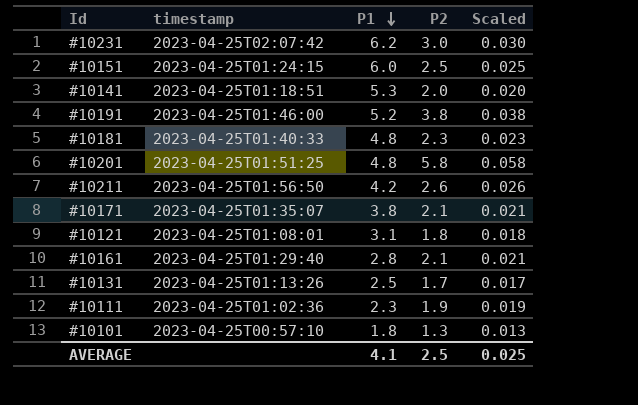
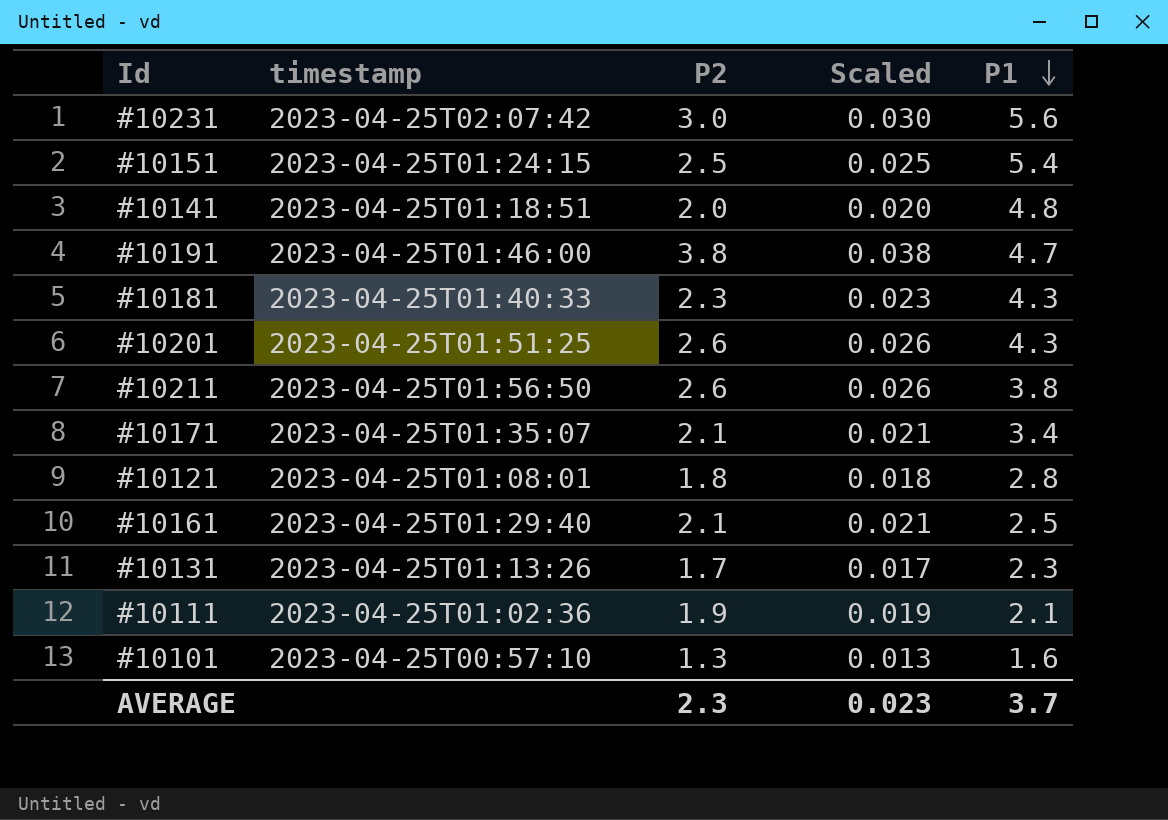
column P1 | position: 3 -> 5
#10231 | P1: 6.2 -> 5.6
#10151 | P1: 6.0 -> 5.4
#10141 | P1: 5.3 -> 4.8
#10191 | P1: 5.2 -> 4.7
#10181 | P1: 4.8 -> 4.3
#10201 | P2: 5.8 -> 2.6
#10201 | Scaled: 0.058 -> 0.026
#10201 | P1: 4.8 -> 4.3
#10211 | P1: 4.2 -> 3.8
#10171 | P1: 3.8 -> 3.4
#10121 | P1: 3.1 -> 2.8
#10161 | P1: 2.8 -> 2.5
#10131 | P1: 2.5 -> 2.3
#10111 | P1: 2.3 -> 2.1
#10101 | P1: 1.8 -> 1.6
AVERAGE | P2: 2.5 -> 2.3
AVERAGE | Scaled: 0.025 -> 0.023
AVERAGE | P1: 4.1 -> 3.7

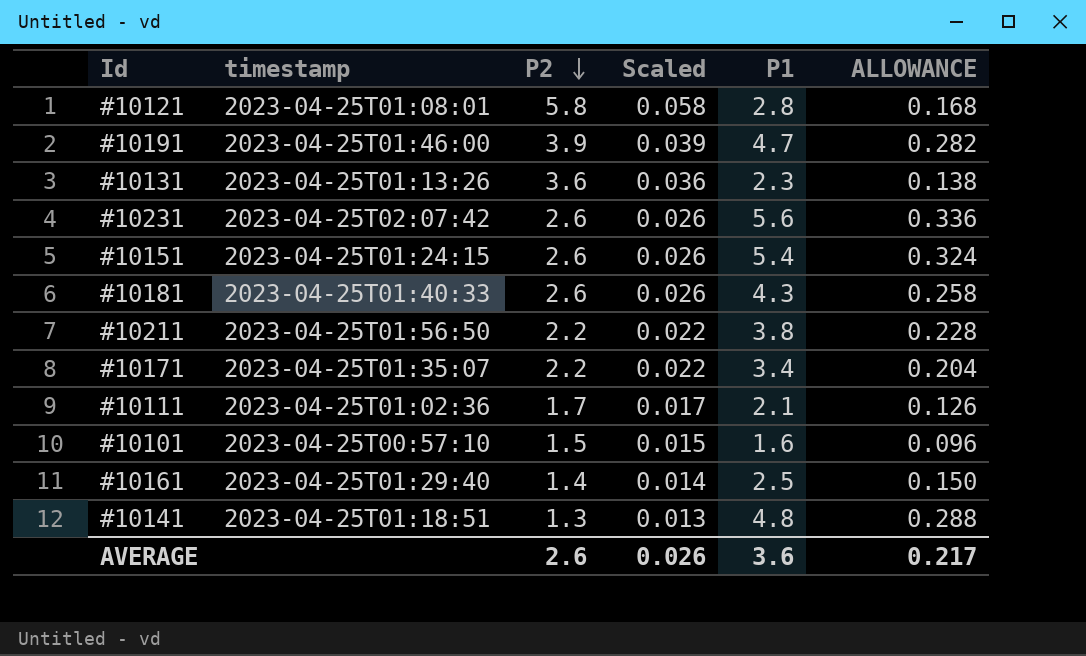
row order: P1 descending -> P2 descending
column ALLOWANCE | formula: none -> [P1] * 0.06
row #10201: 2023-04-25T01:51:25 | 2.6 | 0.026 | 4.3 -> none
#10121 | P2: 1.8 -> 5.8
#10121 | Scaled: 0.018 -> 0.058
#10191 | P2: 3.8 -> 3.9
#10191 | Scaled: 0.038 -> 0.039
#10131 | P2: 1.7 -> 3.6
#10131 | Scaled: 0.017 -> 0.036
#10231 | P2: 3.0 -> 2.6
#10231 | Scaled: 0.030 -> 0.026
#10151 | P2: 2.5 -> 2.6
#10151 | Scaled: 0.025 -> 0.026
#10181 | P2: 2.3 -> 2.6
#10181 | Scaled: 0.023 -> 0.026
#10211 | P2: 2.6 -> 2.2
#10211 | Scaled: 0.026 -> 0.022
#10171 | P2: 2.1 -> 2.2
#10171 | Scaled: 0.021 -> 0.022
#10111 | P2: 1.9 -> 1.7
#10111 | Scaled: 0.019 -> 0.017
#10101 | P2: 1.3 -> 1.5
#10101 | Scaled: 0.013 -> 0.015
#10161 | P2: 2.1 -> 1.4
#10161 | Scaled: 0.021 -> 0.014
#10141 | P2: 2.0 -> 1.3
#10141 | Scaled: 0.020 -> 0.013
AVERAGE | P2: 2.3 -> 2.6
AVERAGE | Scaled: 0.023 -> 0.026
AVERAGE | P1: 3.7 -> 3.6

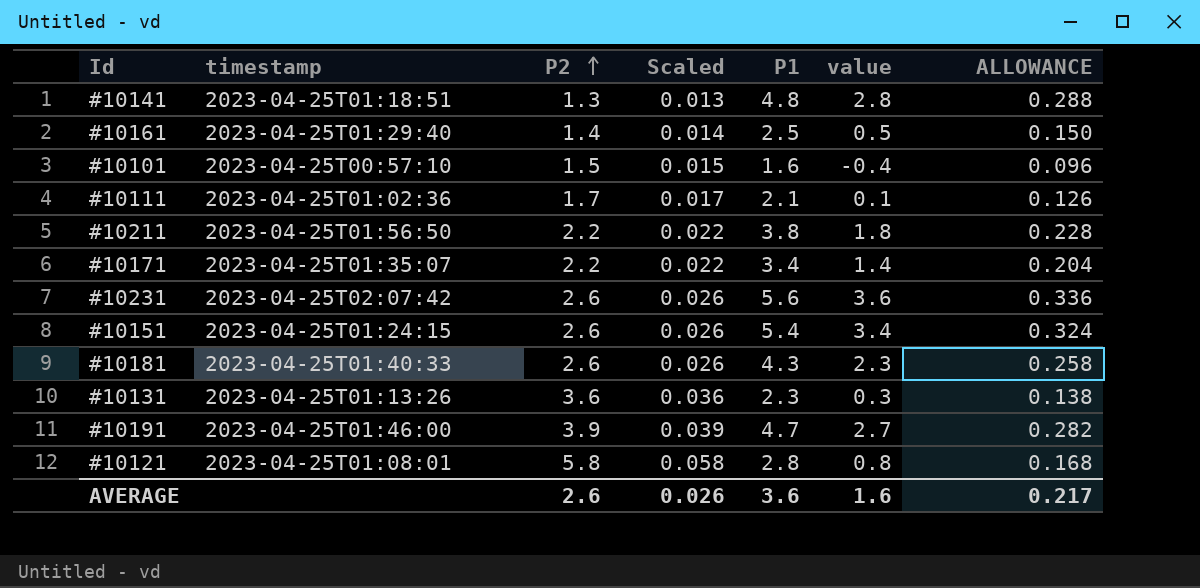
row order: P2 descending -> P2 ascending
column value | formula: none -> [P1] - 2

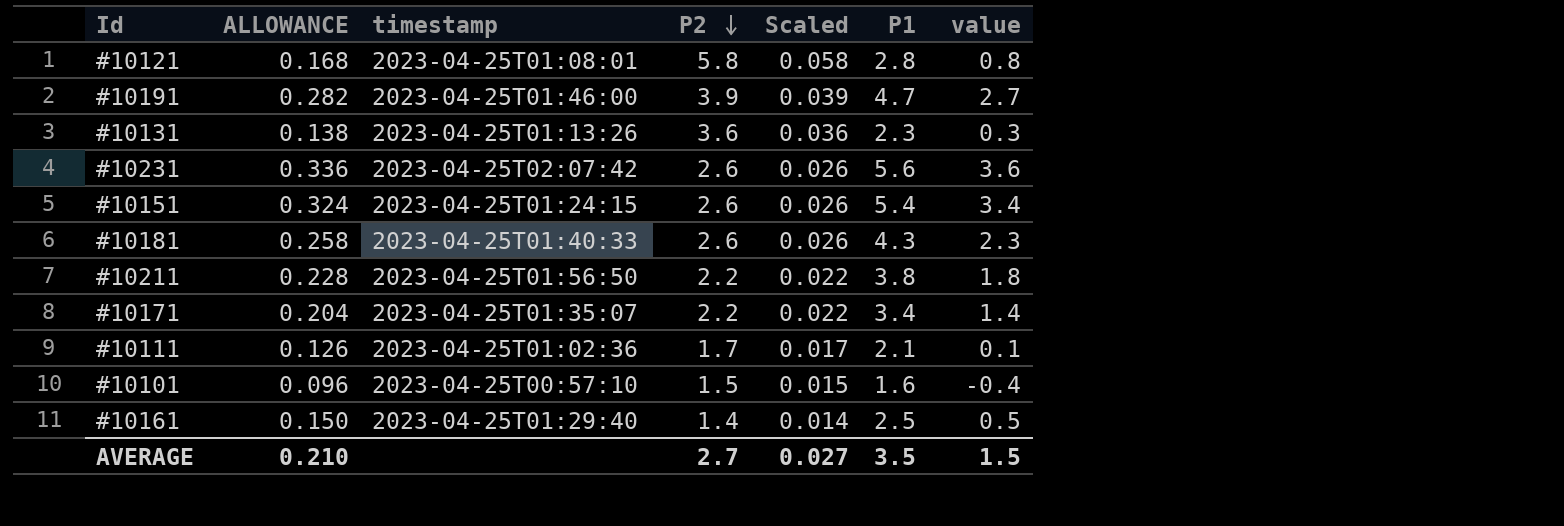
row order: P2 ascending -> P2 descending
column ALLOWANCE | position: 7 -> 2
row #10141: 2023-04-25T01:18:51 | 1.3 | 0.013 | 4.8 | 2.8 | 0.288 -> none
AVERAGE | ALLOWANCE: 0.217 -> 0.210
AVERAGE | P2: 2.6 -> 2.7
AVERAGE | Scaled: 0.026 -> 0.027
AVERAGE | P1: 3.6 -> 3.5
AVERAGE | value: 1.6 -> 1.5

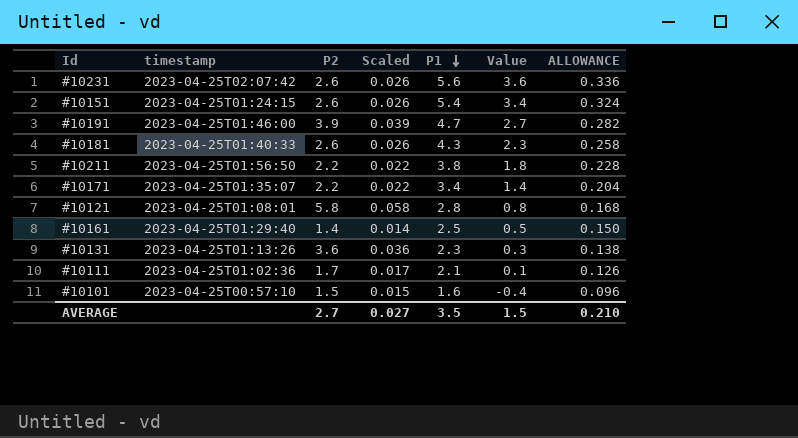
row order: P2 descending -> P1 descending
column name: value -> Value
column ALLOWANCE | position: 2 -> 7

